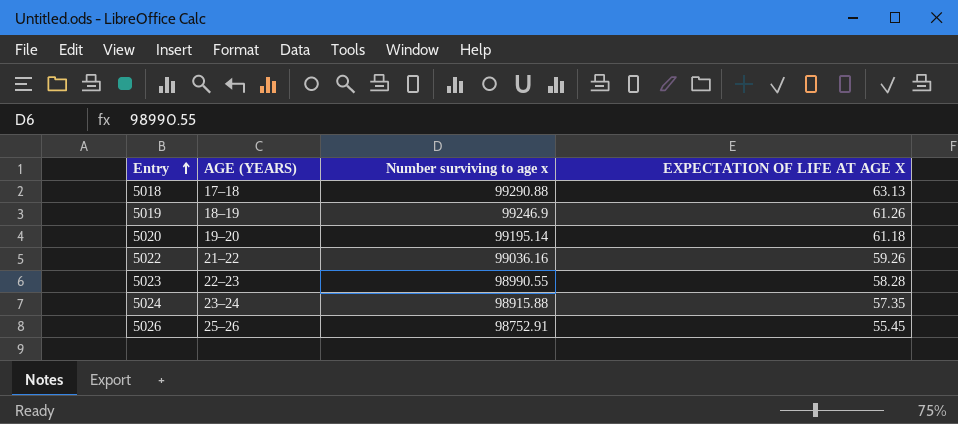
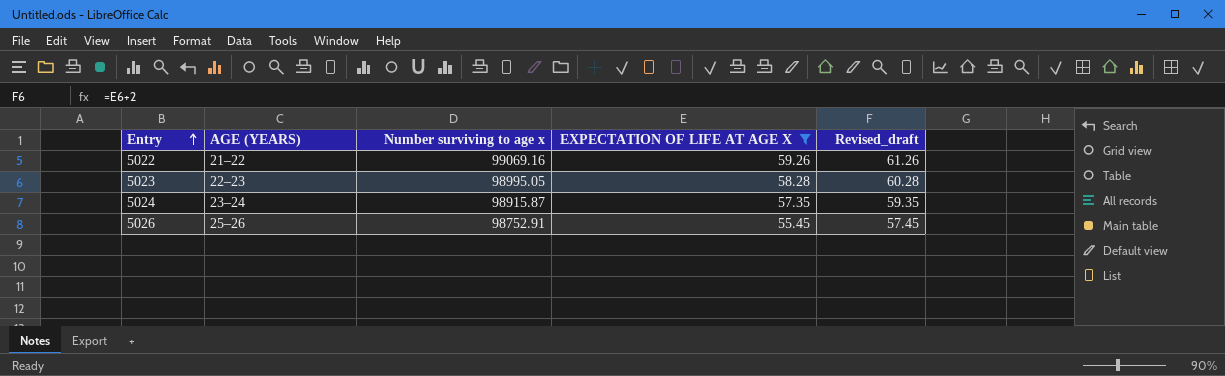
filter: none -> EXPECTATION OF LIFE AT AGE X <= 59.26
column Revised_draft | formula: none -> [EXPECTATION OF LIFE AT AGE X] + 2
5022 | Number surviving to age x: 99036.16 -> 99069.16
5023 | Number surviving to age x: 98990.55 -> 98995.05
5024 | Number surviving to age x: 98915.88 -> 98915.87

